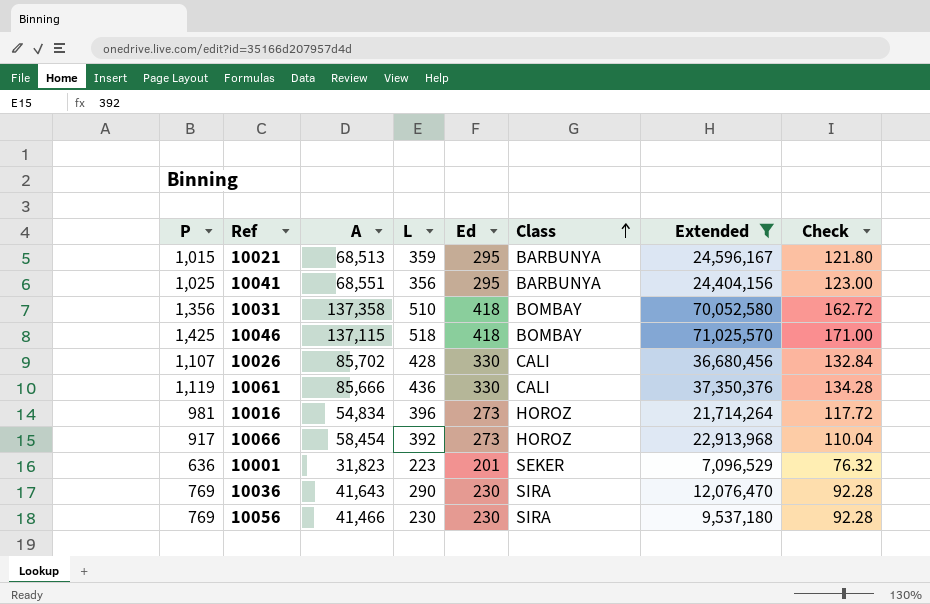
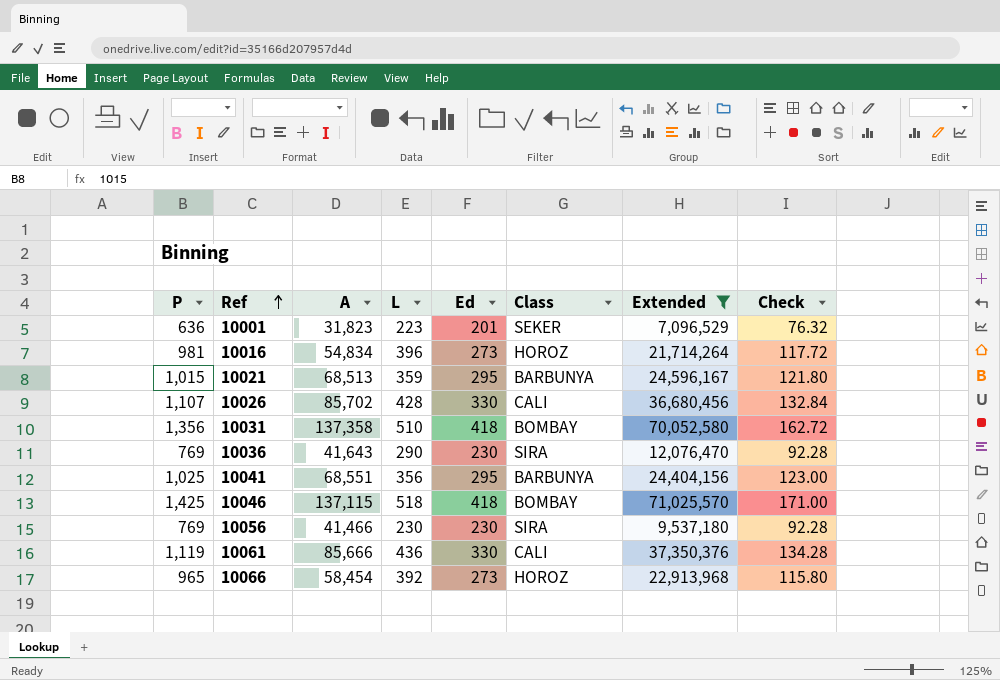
row order: Class ascending -> Ref ascending
10066 | P: 917 -> 965
10066 | Check: 110.04 -> 115.80

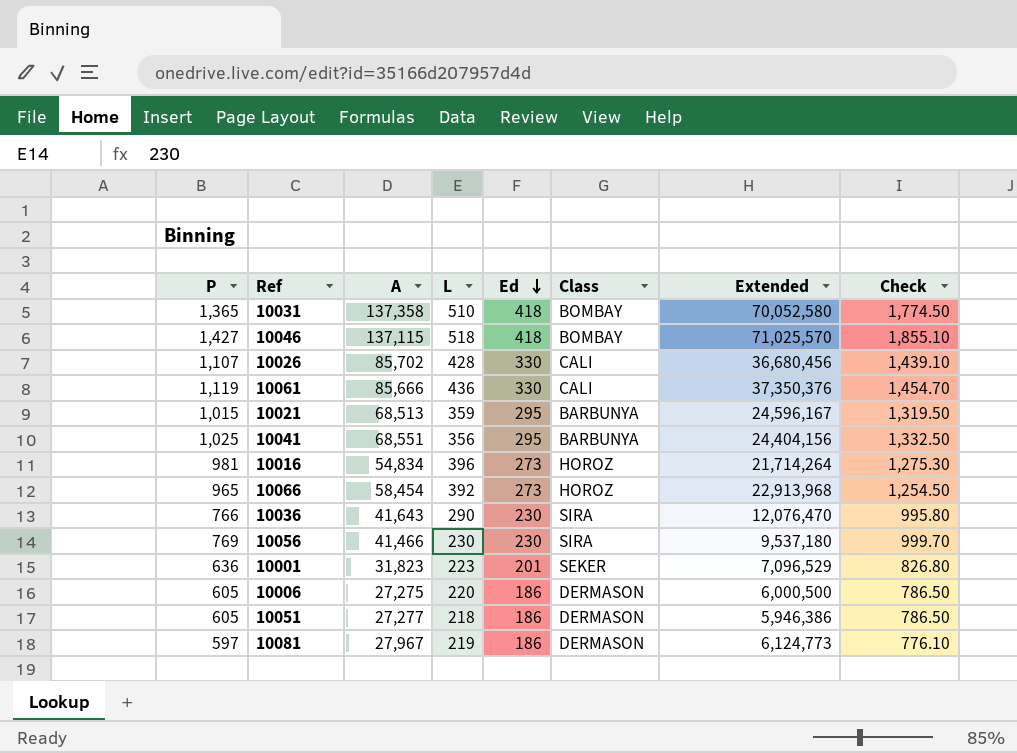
filter: Extended >= 7,096,529 -> none
row order: Ref ascending -> Ed descending
column Check | formula: [P] * 0.12 -> [P] * 1.3
10031 | P: 1,356 -> 1,365
10046 | P: 1,425 -> 1,427
10036 | P: 769 -> 766

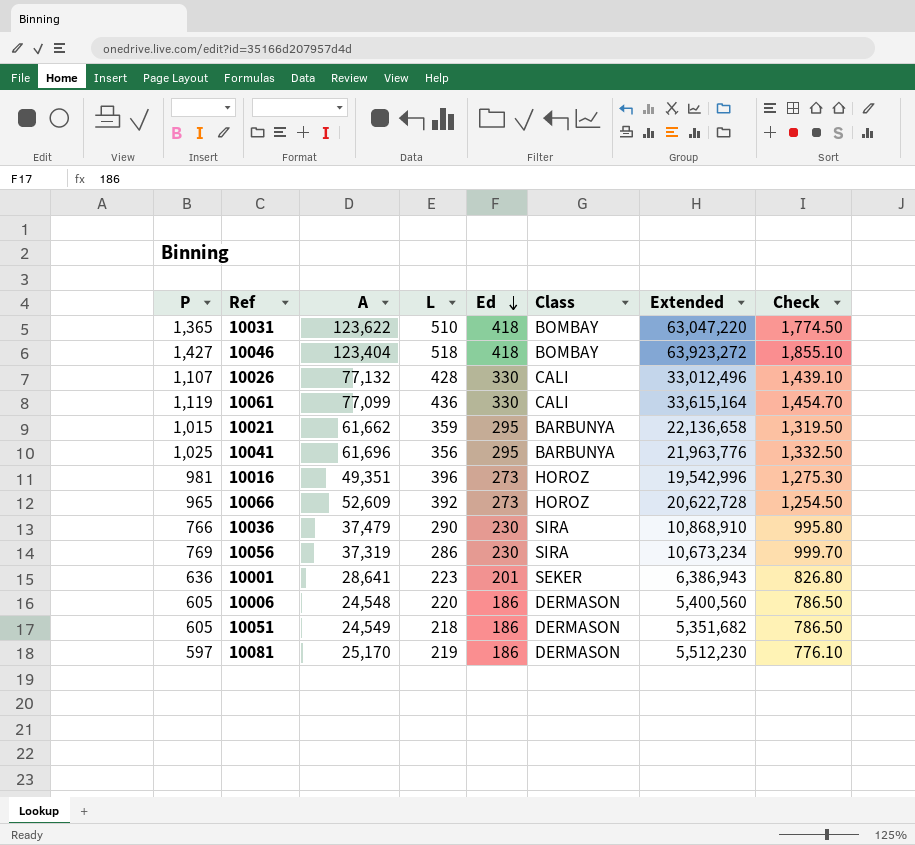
10031 | A: 137,358 -> 123,622
10031 | Extended: 70,052,580 -> 63,047,220
10046 | A: 137,115 -> 123,404
10046 | Extended: 71,025,570 -> 63,923,272
10026 | A: 85,702 -> 77,132
10026 | Extended: 36,680,456 -> 33,012,496
10061 | A: 85,666 -> 77,099
10061 | Extended: 37,350,376 -> 33,615,164
10021 | A: 68,513 -> 61,662
10021 | Extended: 24,596,167 -> 22,136,658
10041 | A: 68,551 -> 61,696
10041 | Extended: 24,404,156 -> 21,963,776
10016 | A: 54,834 -> 49,351
10016 | Extended: 21,714,264 -> 19,542,996
10066 | A: 58,454 -> 52,609
10066 | Extended: 22,913,968 -> 20,622,728
10036 | A: 41,643 -> 37,479
10036 | Extended: 12,076,470 -> 10,868,910
10056 | A: 41,466 -> 37,319
10056 | L: 230 -> 286
10056 | Extended: 9,537,180 -> 10,673,234
10001 | A: 31,823 -> 28,641
10001 | Extended: 7,096,529 -> 6,386,943
10006 | A: 27,275 -> 24,548
10006 | Extended: 6,000,500 -> 5,400,560
10051 | A: 27,277 -> 24,549
10051 | Extended: 5,946,386 -> 5,351,682
10081 | A: 27,967 -> 25,170
10081 | Extended: 6,124,773 -> 5,512,230

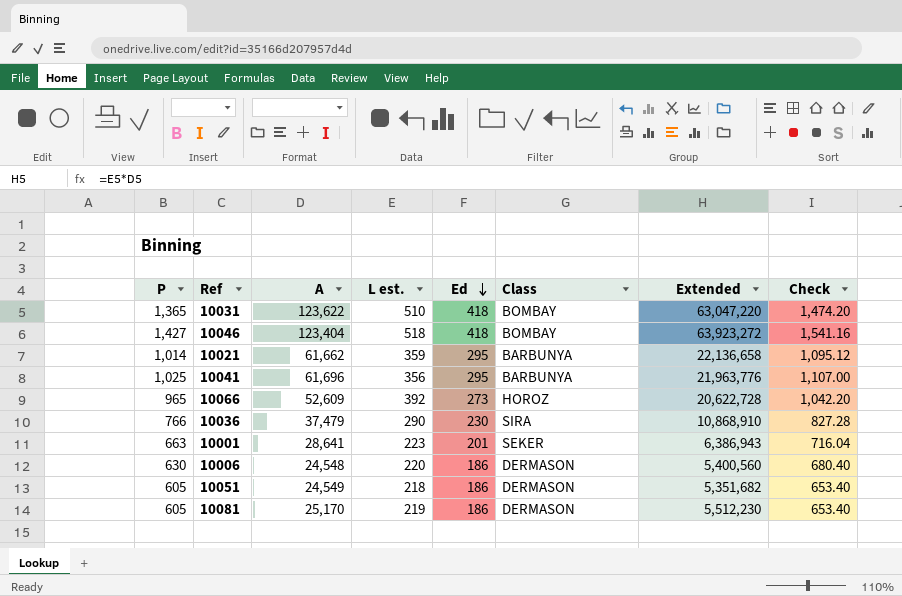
column name: L -> L est.
column Check | formula: [P] * 1.3 -> [P] * 1.08
row 10026: 1,107 | 77,132 | 428 | 330 | CALI | 33,012,496 | 1,439.10 -> none
row 10061: 1,119 | 77,099 | 436 | 330 | CALI | 33,615,164 | 1,454.70 -> none
row 10016: 981 | 49,351 | 396 | 273 | HOROZ | 19,542,996 | 1,275.30 -> none
row 10056: 769 | 37,319 | 286 | 230 | SIRA | 10,673,234 | 999.70 -> none
10021 | P: 1,015 -> 1,014
10001 | P: 636 -> 663
10006 | P: 605 -> 630
10081 | P: 597 -> 605

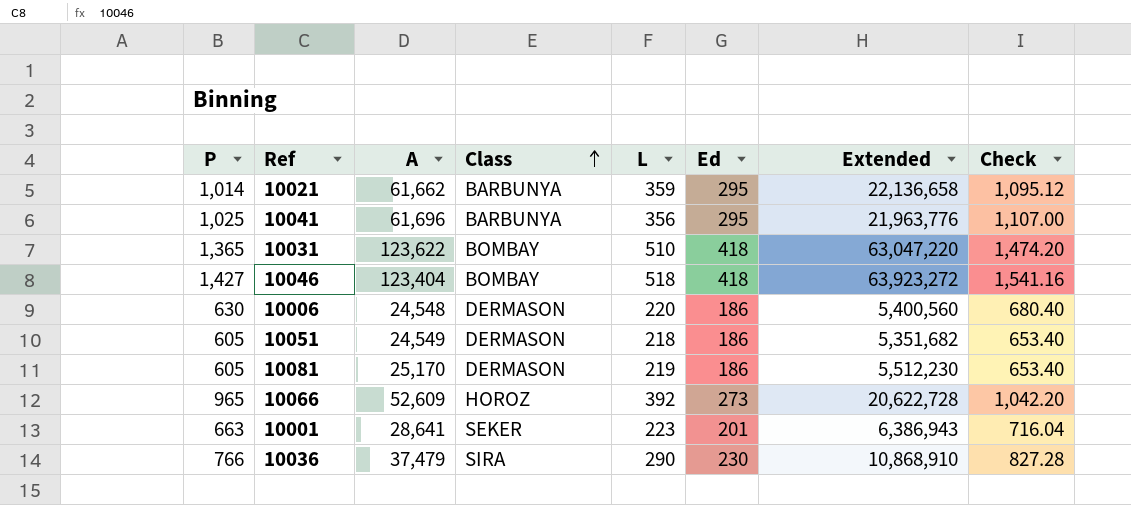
row order: Ed descending -> Class ascending
column Class | position: 6 -> 4
column name: L est. -> L

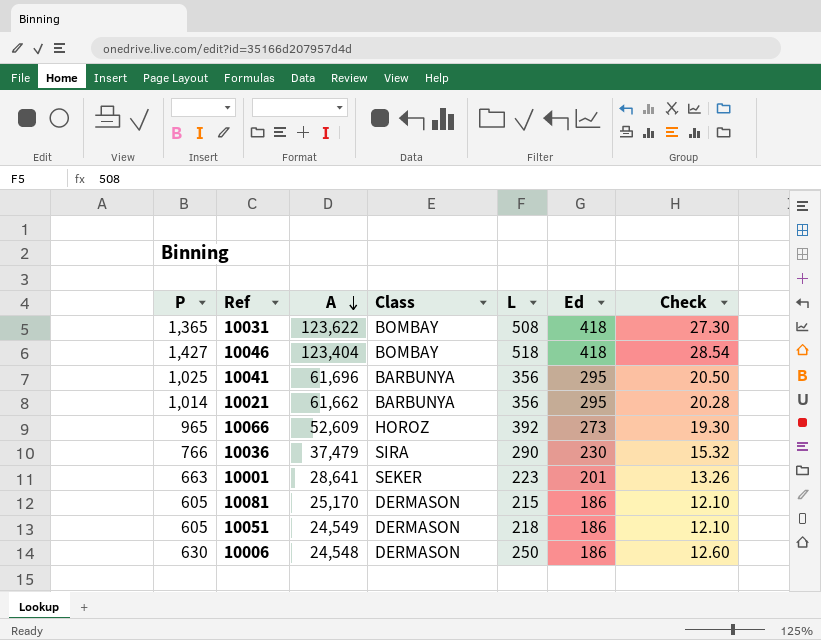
row order: Class ascending -> A descending
column Extended | formula: [A] * [L] -> none
column Check | formula: [P] * 1.08 -> [P] * 0.02
10031 | L: 510 -> 508
10021 | L: 359 -> 356
10081 | L: 219 -> 215
10006 | L: 220 -> 250

